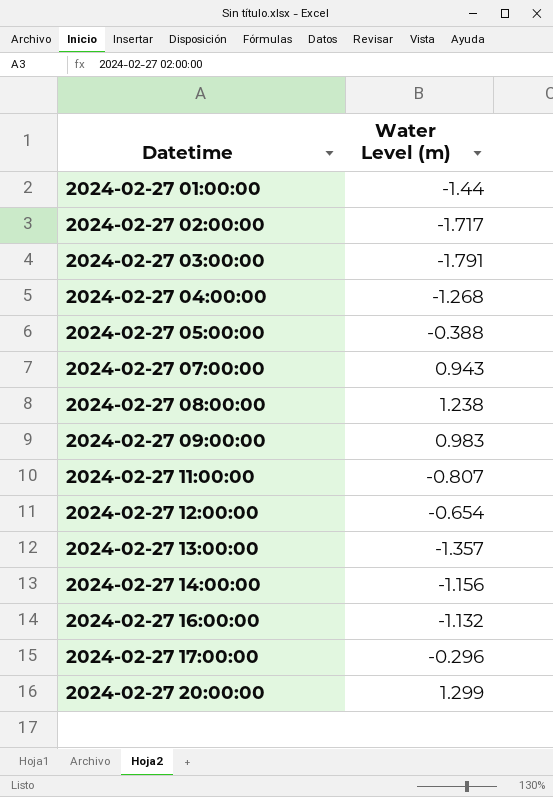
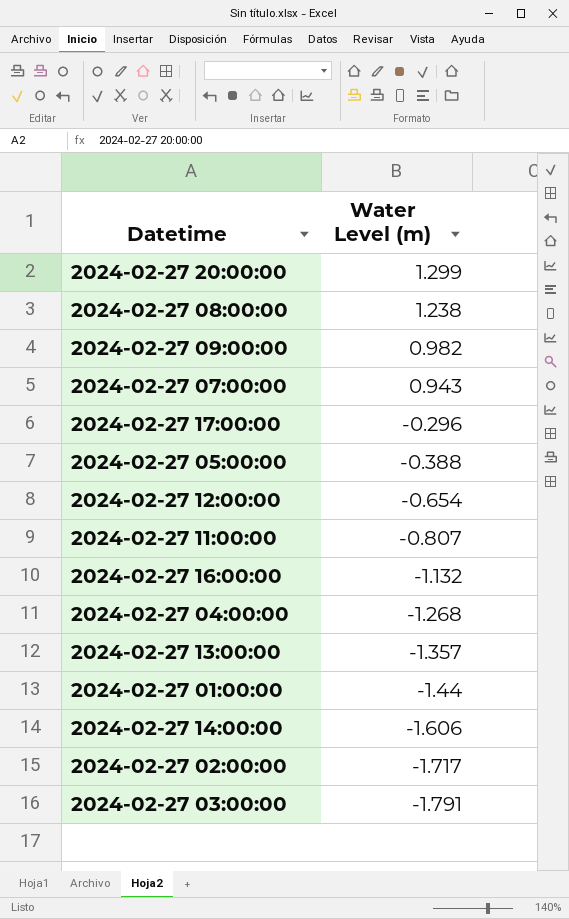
row order: Datetime ascending -> Water Level (m) descending
2024-02-27 09:00:00 | Water Level (m): 0.983 -> 0.982
2024-02-27 14:00:00 | Water Level (m): -1.156 -> -1.606

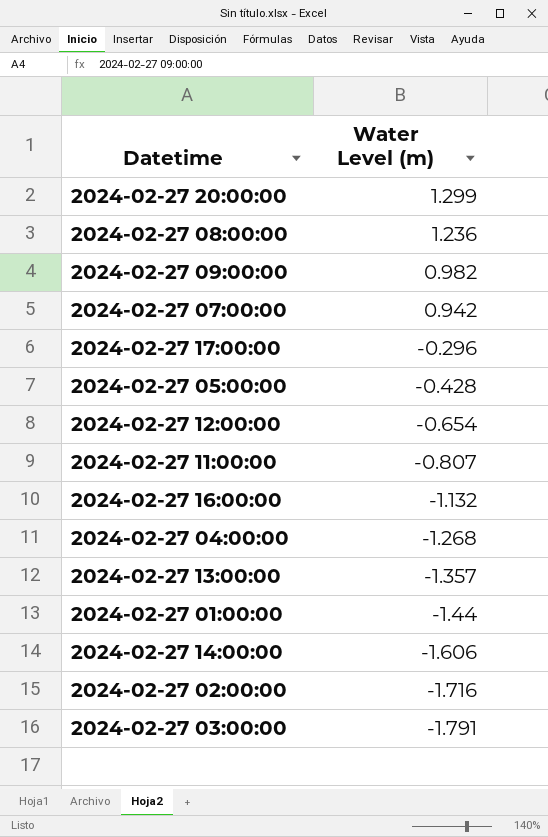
2024-02-27 08:00:00 | Water Level (m): 1.238 -> 1.236
2024-02-27 07:00:00 | Water Level (m): 0.943 -> 0.942
2024-02-27 05:00:00 | Water Level (m): -0.388 -> -0.428
2024-02-27 02:00:00 | Water Level (m): -1.717 -> -1.716

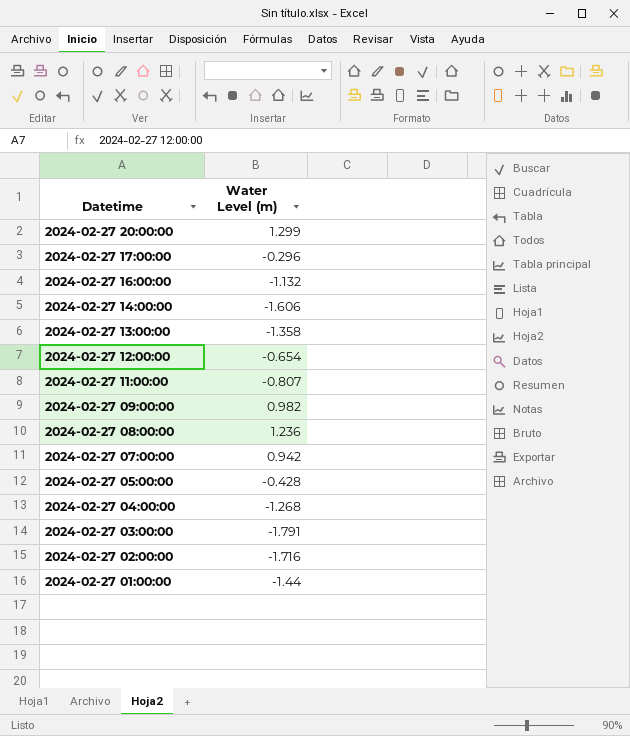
row order: Water Level (m) descending -> Datetime descending
2024-02-27 13:00:00 | Water Level (m): -1.357 -> -1.358

